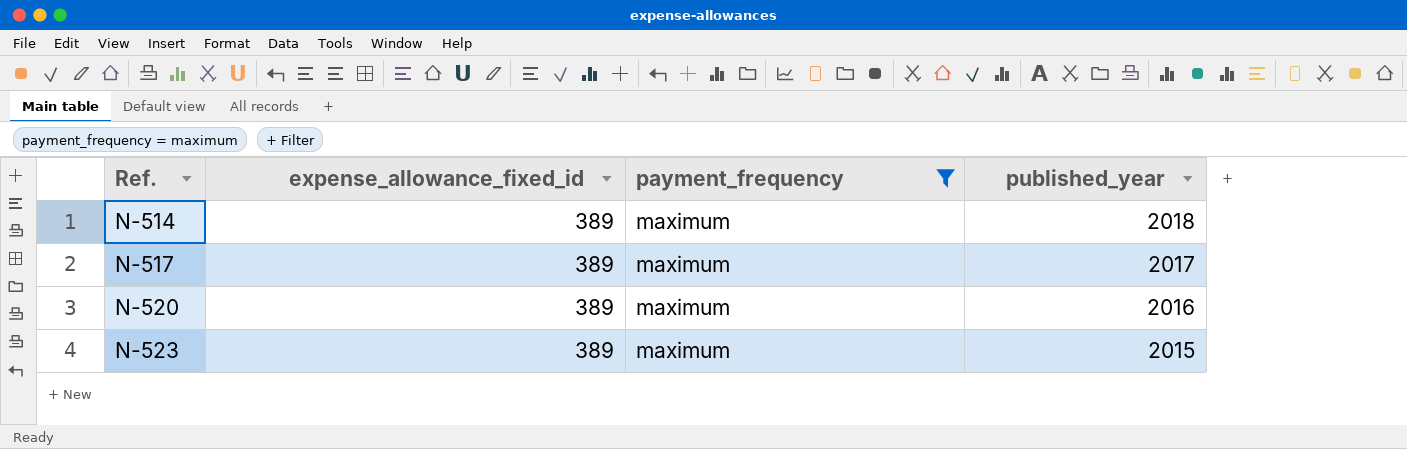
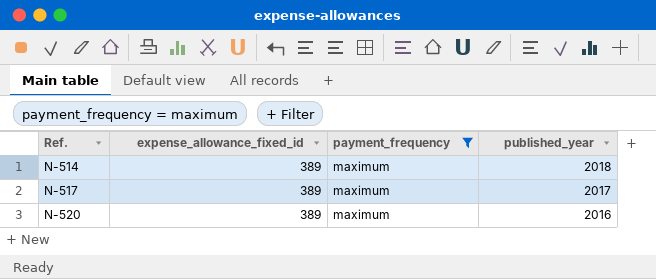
row N-523: 389 | maximum | 2015 -> none

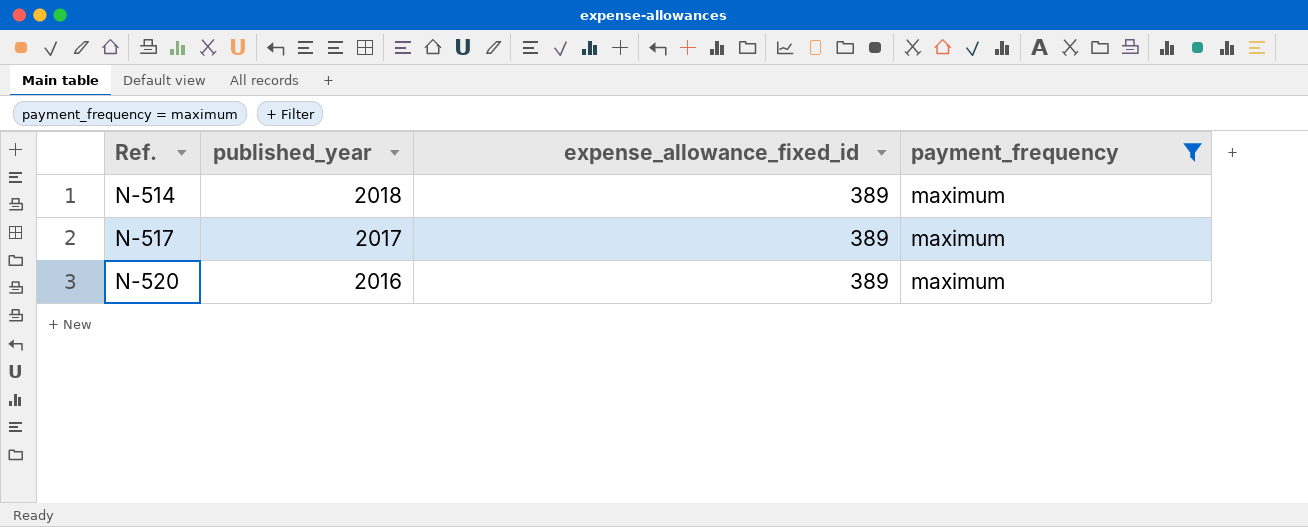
column published_year | position: 4 -> 2

